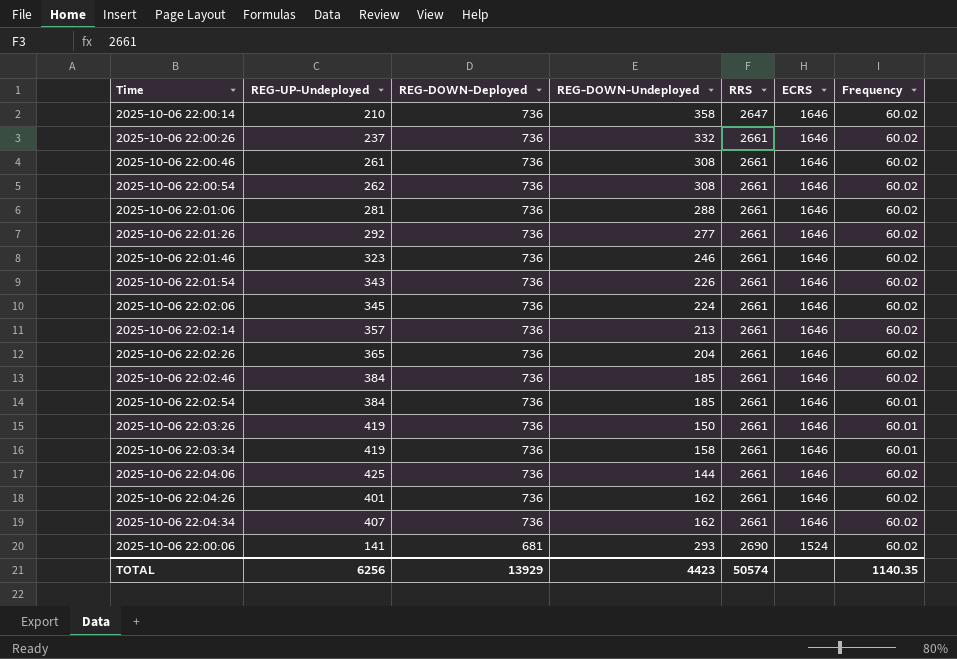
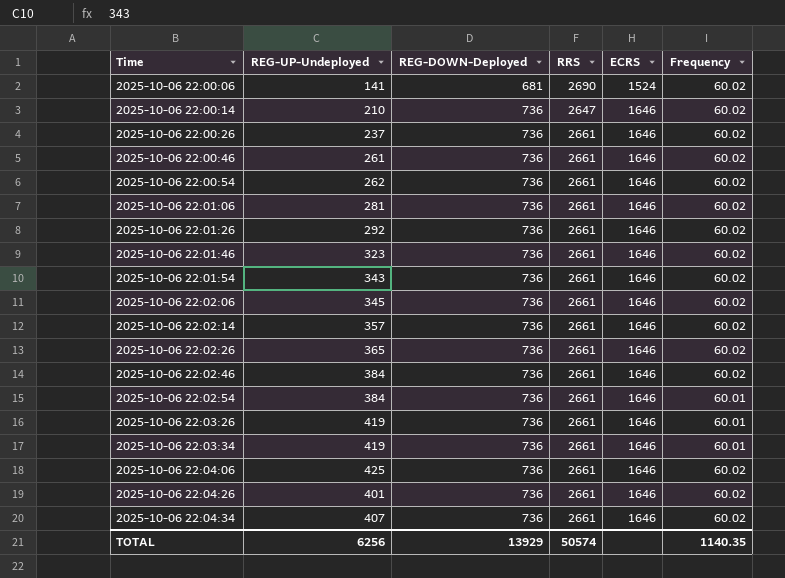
row order: REG-DOWN-Deployed descending -> Time ascending
column REG-DOWN-Undeployed | position: 4 -> none

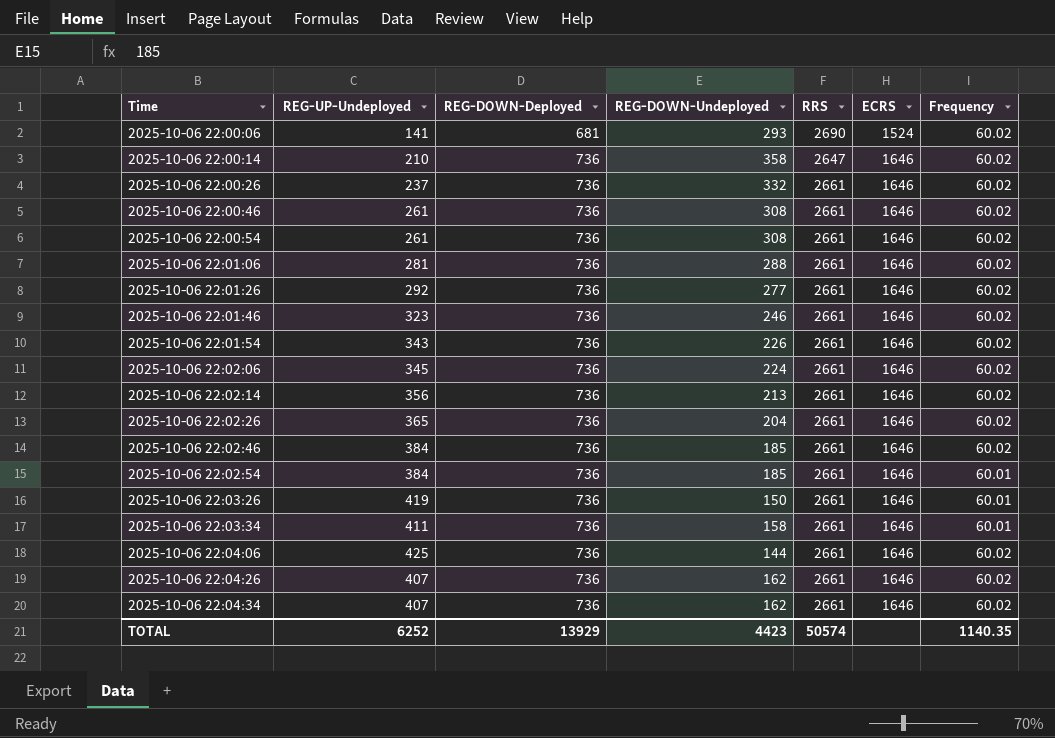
column REG-DOWN-Undeployed | position: none -> 4
2025-10-06 22:00:54 | REG-UP-Undeployed: 262 -> 261
2025-10-06 22:02:14 | REG-UP-Undeployed: 357 -> 356
2025-10-06 22:03:34 | REG-UP-Undeployed: 419 -> 411
2025-10-06 22:04:26 | REG-UP-Undeployed: 401 -> 407
TOTAL | REG-UP-Undeployed: 6256 -> 6252

